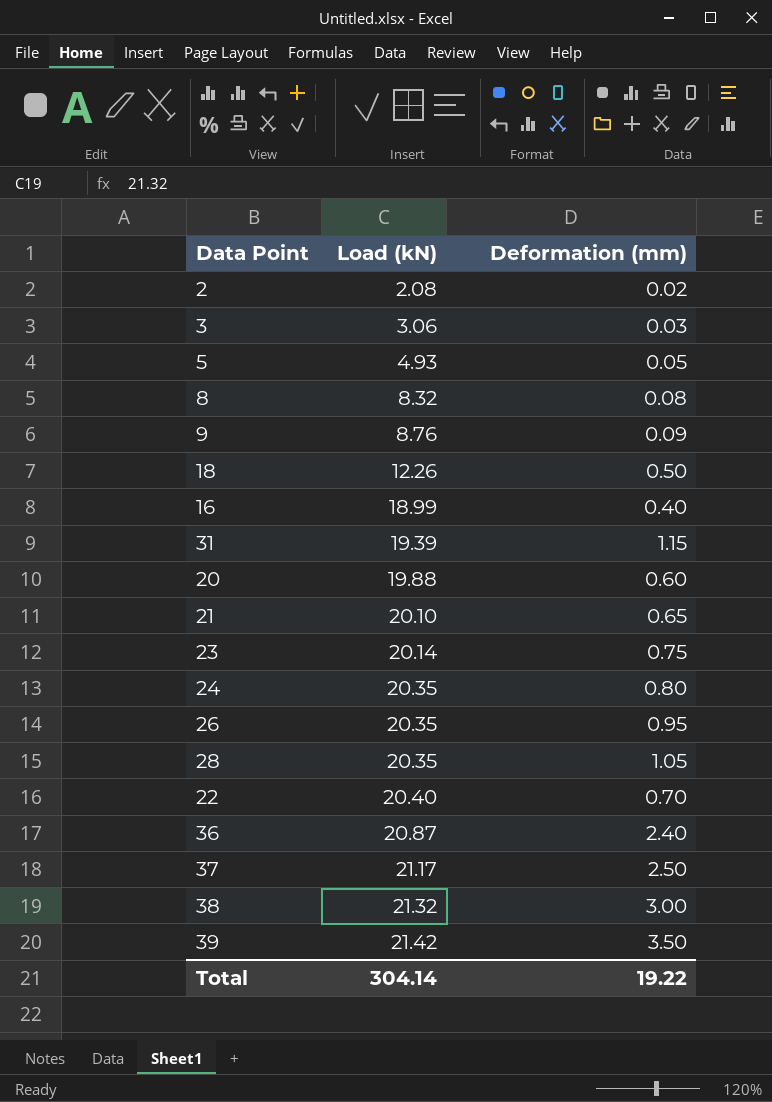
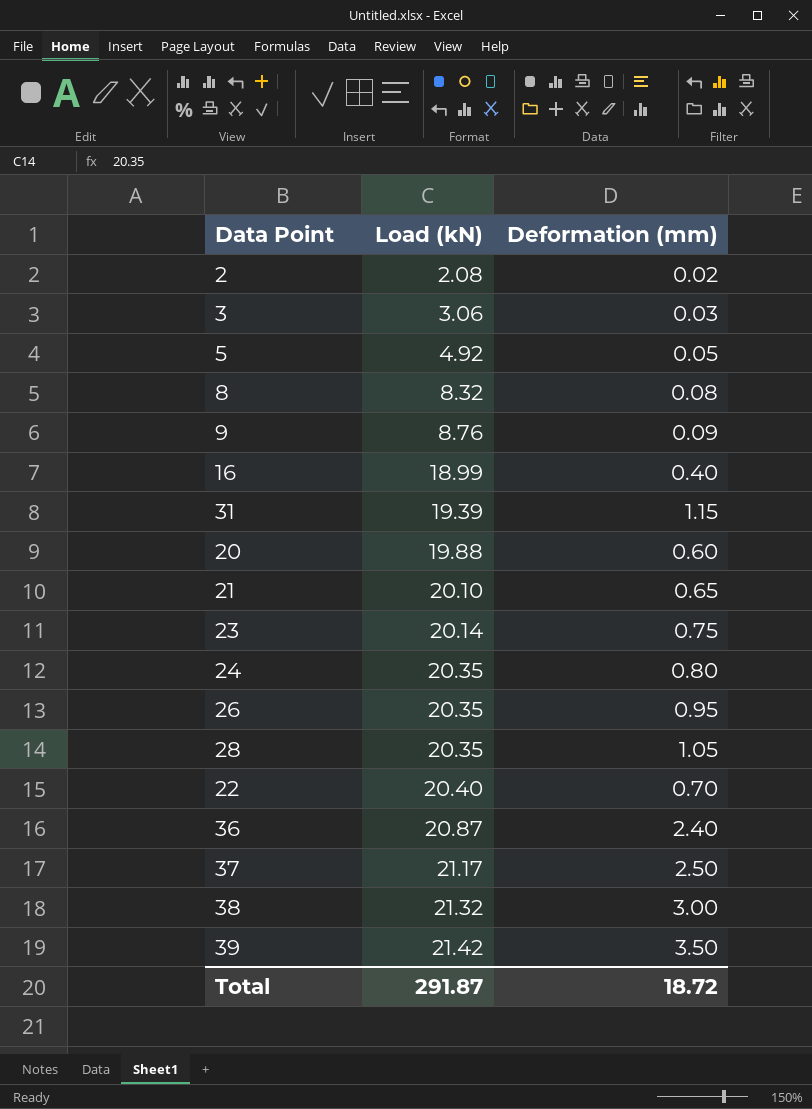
row 18: 12.26 | 0.50 -> none
5 | Load (kN): 4.93 -> 4.92
Total | Load (kN): 304.14 -> 291.87
Total | Deformation (mm): 19.22 -> 18.72

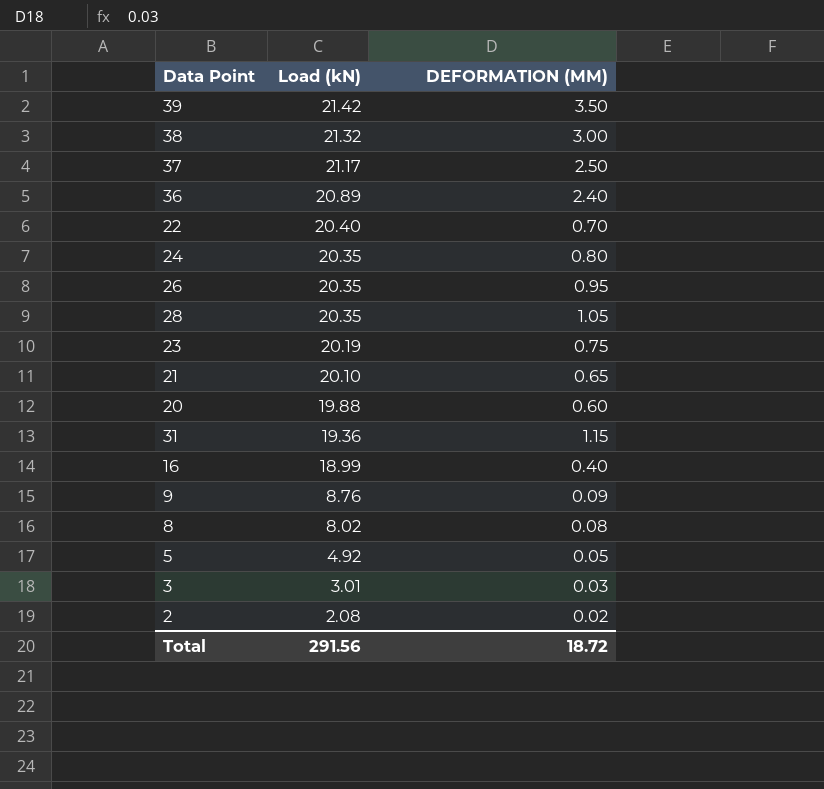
row order: Load (kN) ascending -> Load (kN) descending
column name: Deformation (mm) -> DEFORMATION (MM)
36 | Load (kN): 20.87 -> 20.89
23 | Load (kN): 20.14 -> 20.19
31 | Load (kN): 19.39 -> 19.36
8 | Load (kN): 8.32 -> 8.02
3 | Load (kN): 3.06 -> 3.01
Total | Load (kN): 291.87 -> 291.56

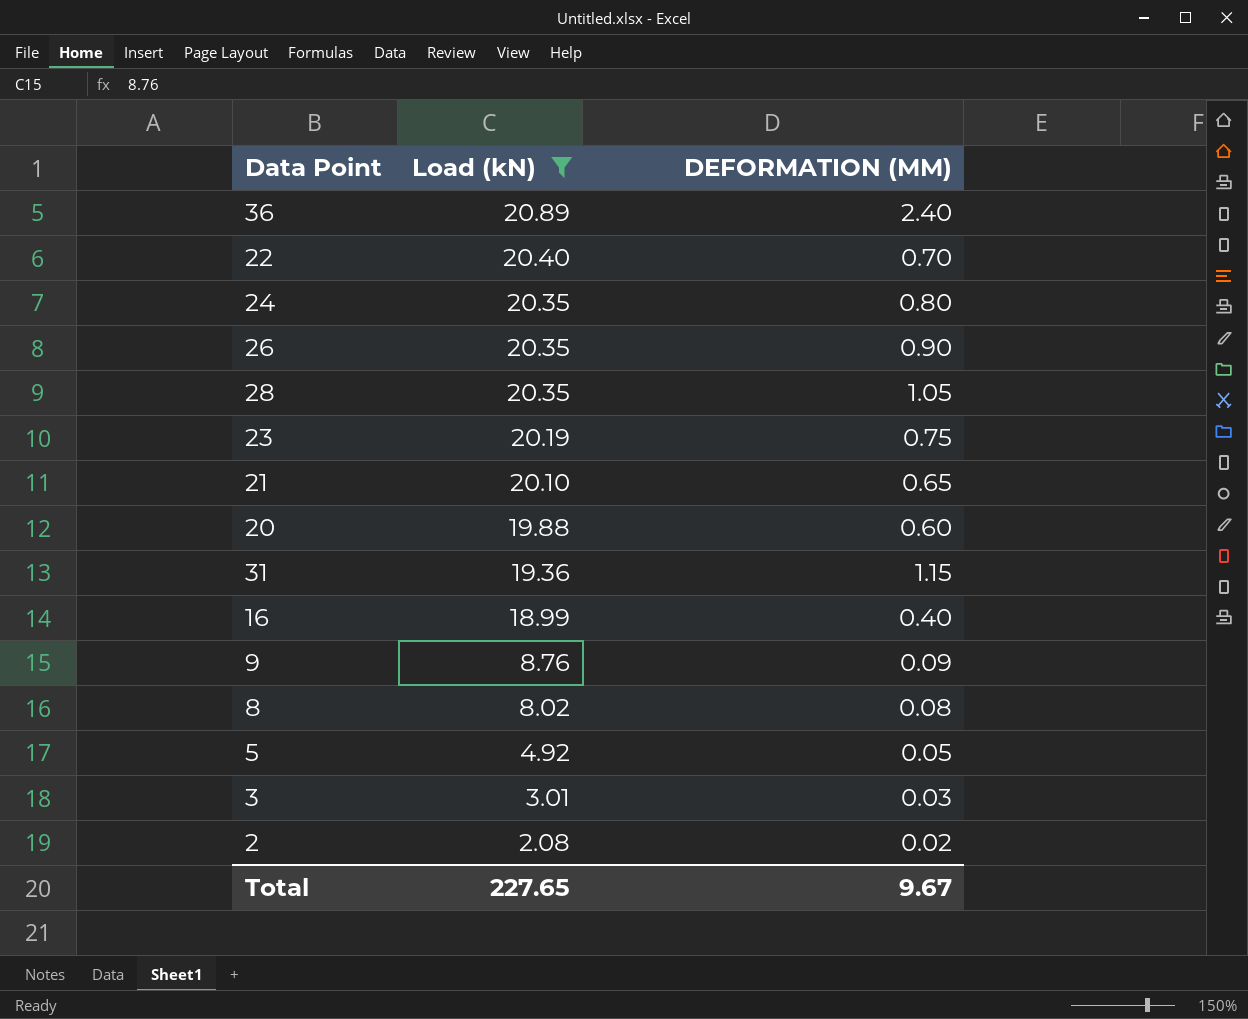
filter: none -> Load (kN) <= 20.89
26 | DEFORMATION (MM): 0.95 -> 0.90
Total | Load (kN): 291.56 -> 227.65
Total | DEFORMATION (MM): 18.72 -> 9.67

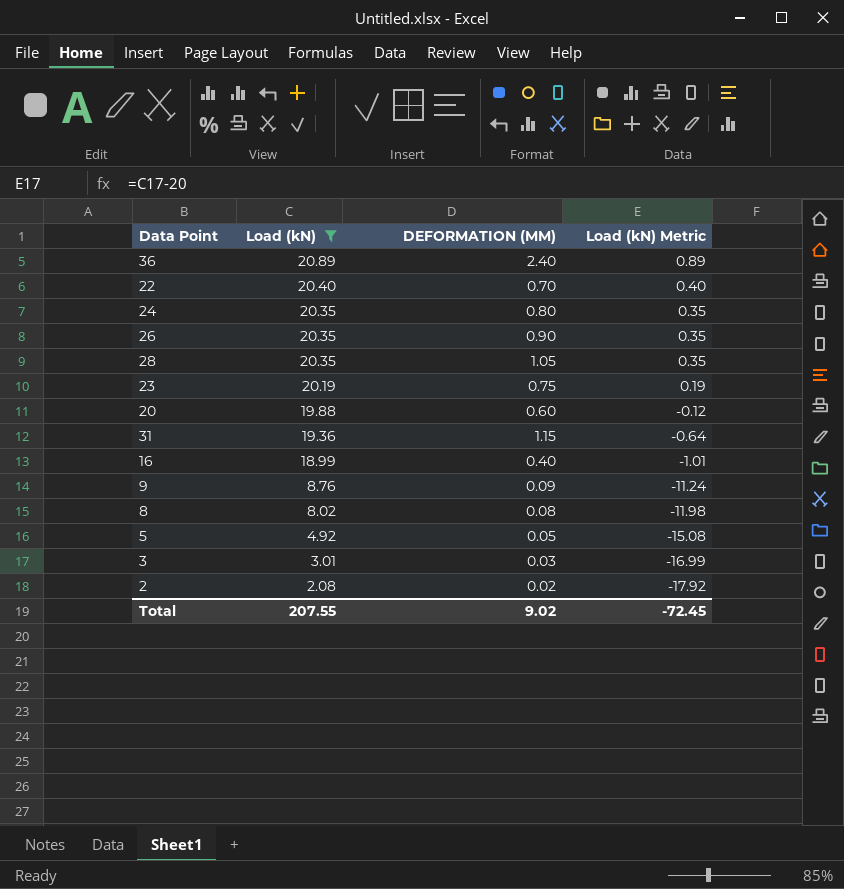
column Load (kN) Metric | formula: none -> [Load (kN)] - 20
row 21: 20.10 | 0.65 -> none
Total | Load (kN): 227.65 -> 207.55
Total | DEFORMATION (MM): 9.67 -> 9.02

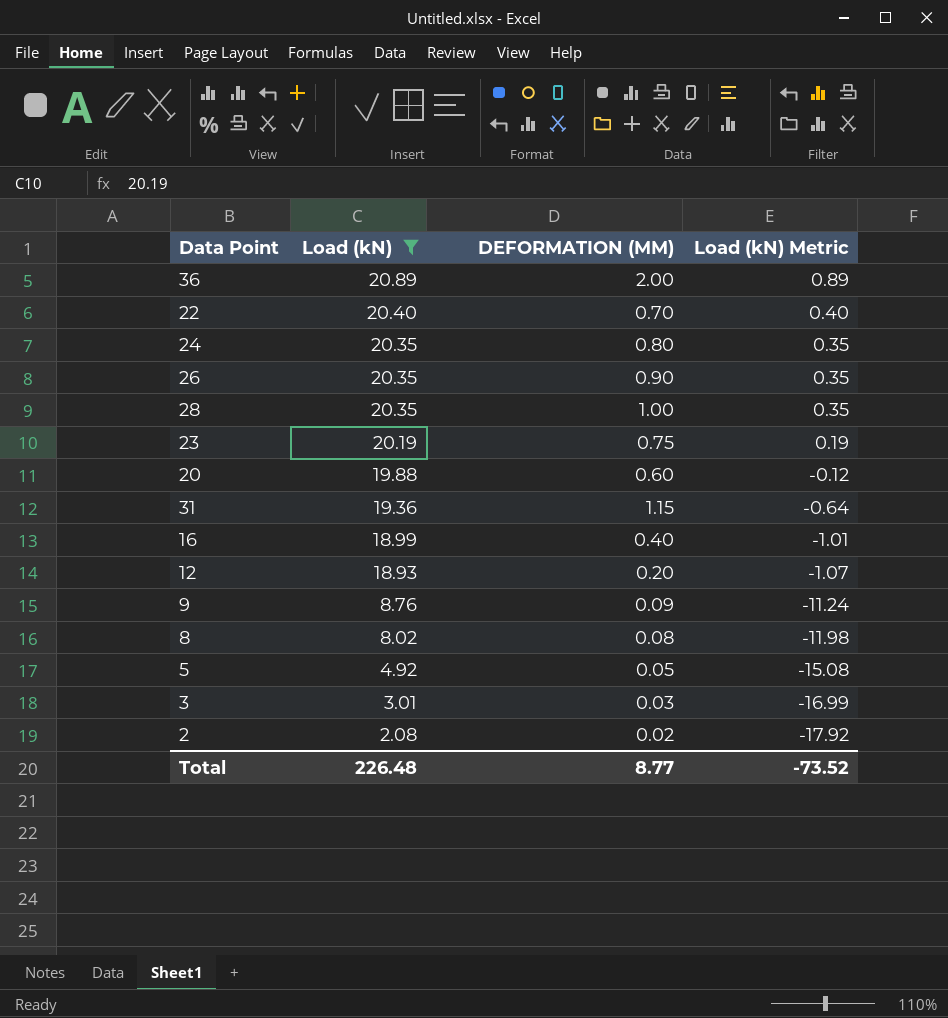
36 | DEFORMATION (MM): 2.40 -> 2.00
28 | DEFORMATION (MM): 1.05 -> 1.00
row 12: none -> 18.93 | 0.20 | -1.07
Total | Load (kN): 207.55 -> 226.48
Total | DEFORMATION (MM): 9.02 -> 8.77
Total | Load (kN) Metric: -72.45 -> -73.52

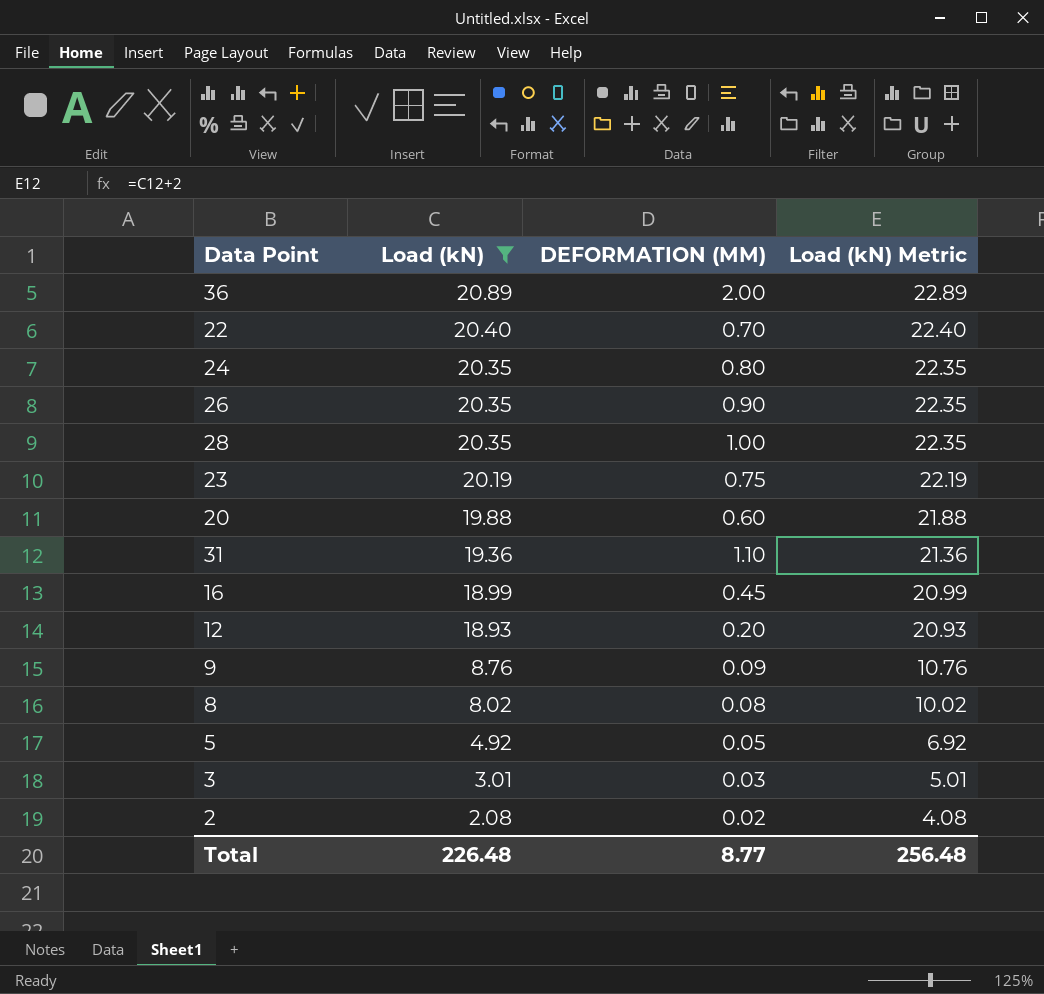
column Load (kN) Metric | formula: [Load (kN)] - 20 -> [Load (kN)] + 2
31 | DEFORMATION (MM): 1.15 -> 1.10
16 | DEFORMATION (MM): 0.40 -> 0.45
Total | Load (kN) Metric: -73.52 -> 256.48

